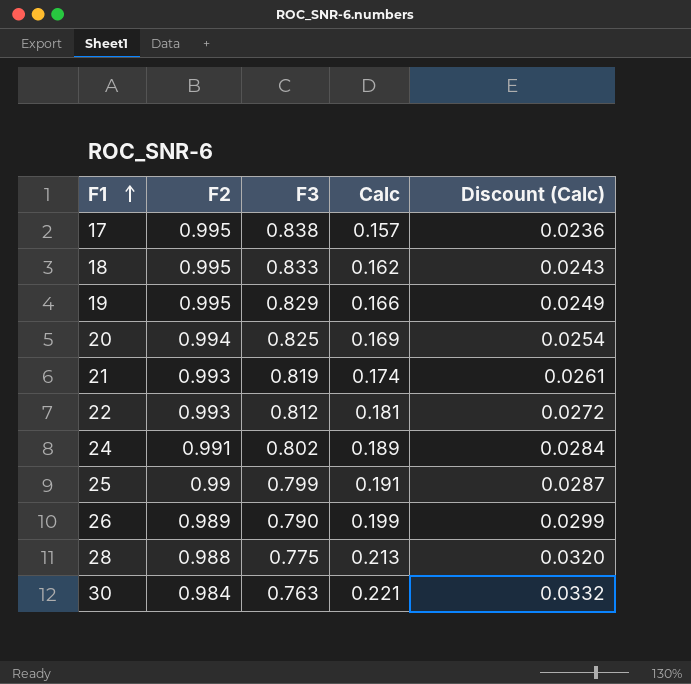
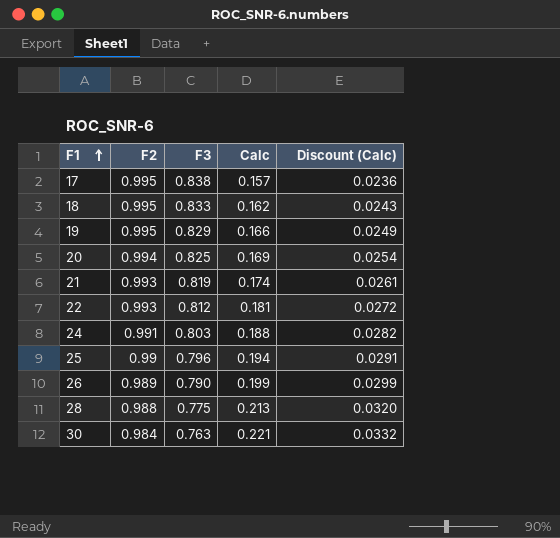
24 | F3: 0.802 -> 0.803
24 | Calc: 0.189 -> 0.188
24 | Discount (Calc): 0.0284 -> 0.0282
25 | F3: 0.799 -> 0.796
25 | Calc: 0.191 -> 0.194
25 | Discount (Calc): 0.0287 -> 0.0291

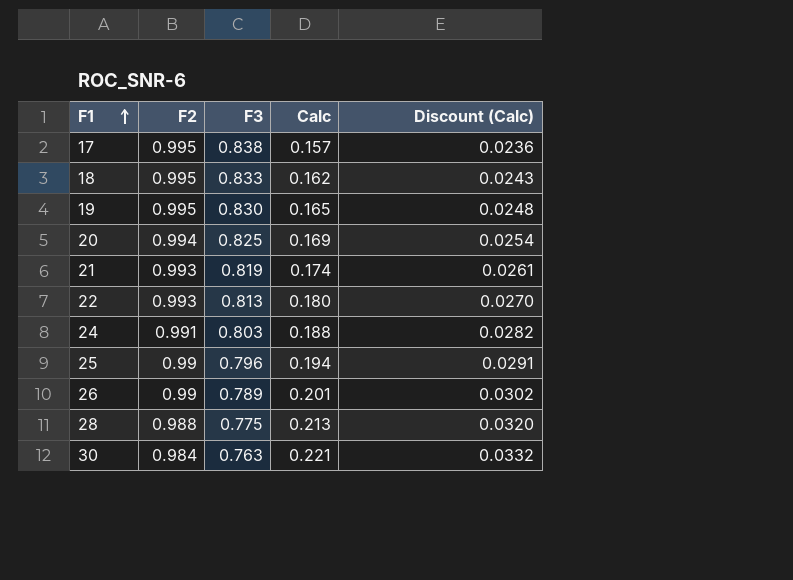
19 | F3: 0.829 -> 0.830
19 | Calc: 0.166 -> 0.165
19 | Discount (Calc): 0.0249 -> 0.0248
22 | F3: 0.812 -> 0.813
22 | Calc: 0.181 -> 0.180
22 | Discount (Calc): 0.0272 -> 0.0270
26 | F2: 0.989 -> 0.99
26 | F3: 0.790 -> 0.789
26 | Calc: 0.199 -> 0.201
26 | Discount (Calc): 0.0299 -> 0.0302

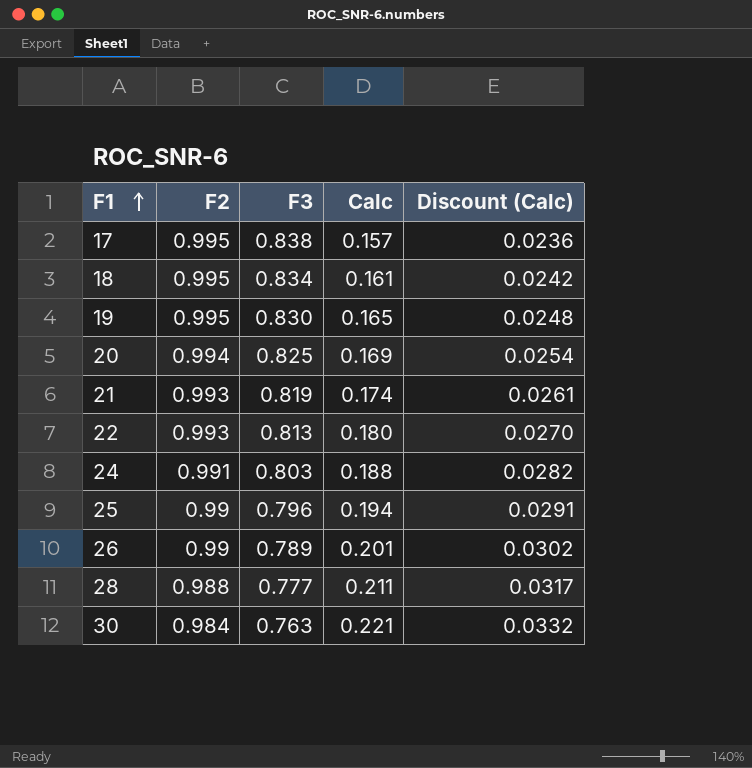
18 | F3: 0.833 -> 0.834
18 | Calc: 0.162 -> 0.161
18 | Discount (Calc): 0.0243 -> 0.0242
28 | F3: 0.775 -> 0.777
28 | Calc: 0.213 -> 0.211
28 | Discount (Calc): 0.0320 -> 0.0317

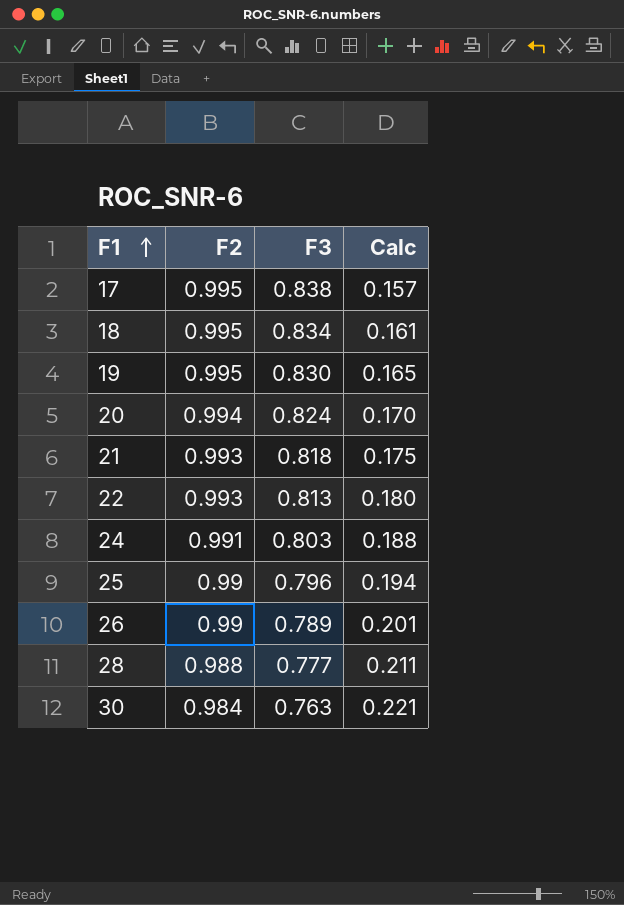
column Discount (Calc) | formula: [Calc] * 0.15 -> none
20 | F3: 0.825 -> 0.824
20 | Calc: 0.169 -> 0.170
21 | F3: 0.819 -> 0.818
21 | Calc: 0.174 -> 0.175

